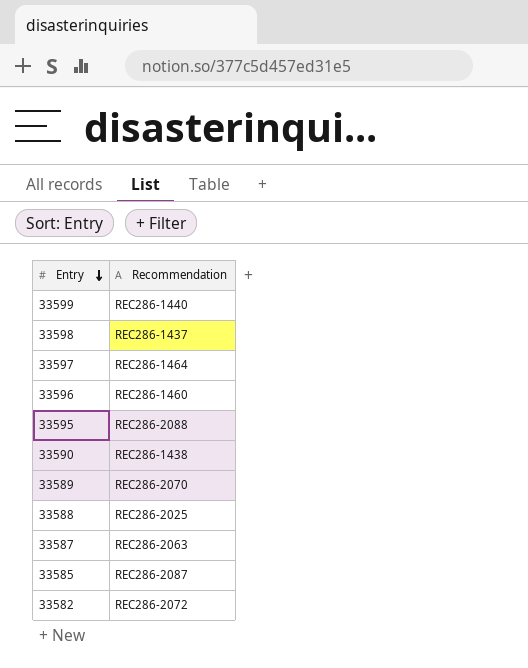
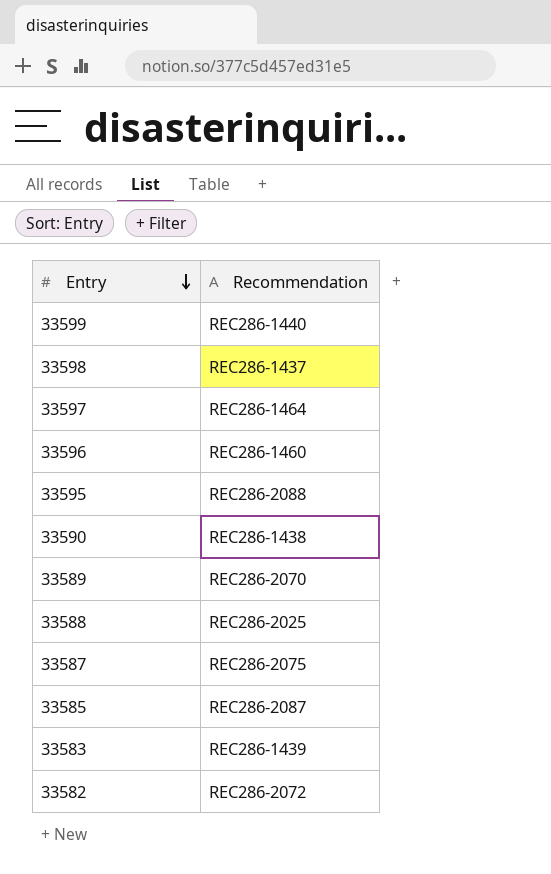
33587 | Recommendation: REC286-2063 -> REC286-2075
row 33583: none -> REC286-1439

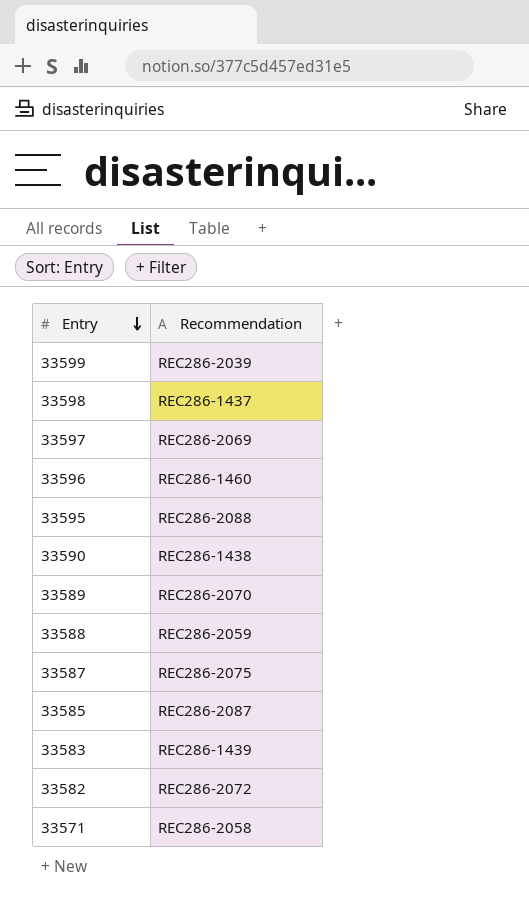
33599 | Recommendation: REC286-1440 -> REC286-2039
33597 | Recommendation: REC286-1464 -> REC286-2069
33588 | Recommendation: REC286-2025 -> REC286-2059
row 33571: none -> REC286-2058

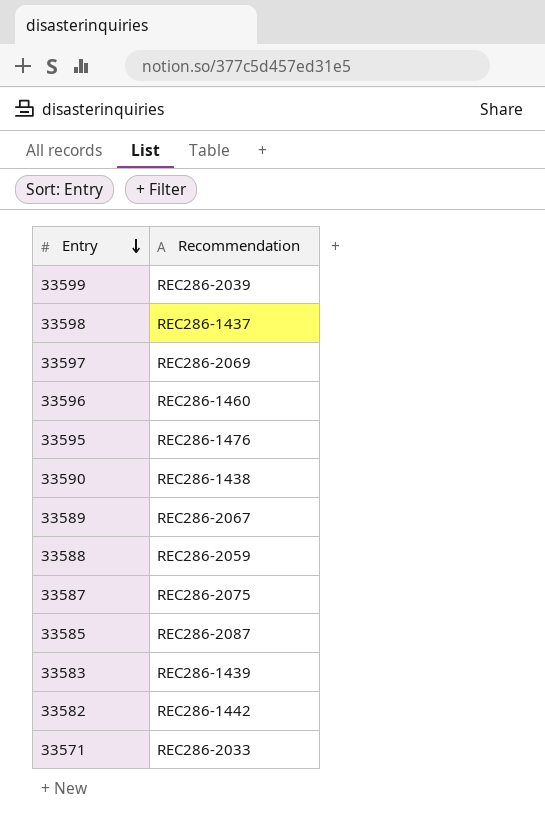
33595 | Recommendation: REC286-2088 -> REC286-1476
33589 | Recommendation: REC286-2070 -> REC286-2067
33582 | Recommendation: REC286-2072 -> REC286-1442
33571 | Recommendation: REC286-2058 -> REC286-2033

